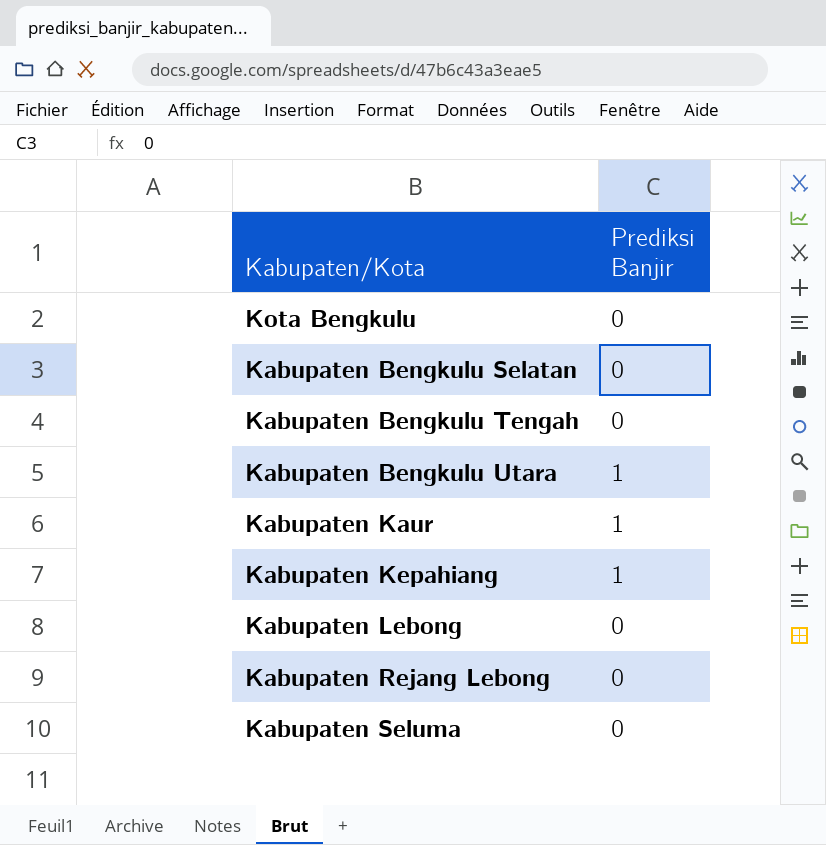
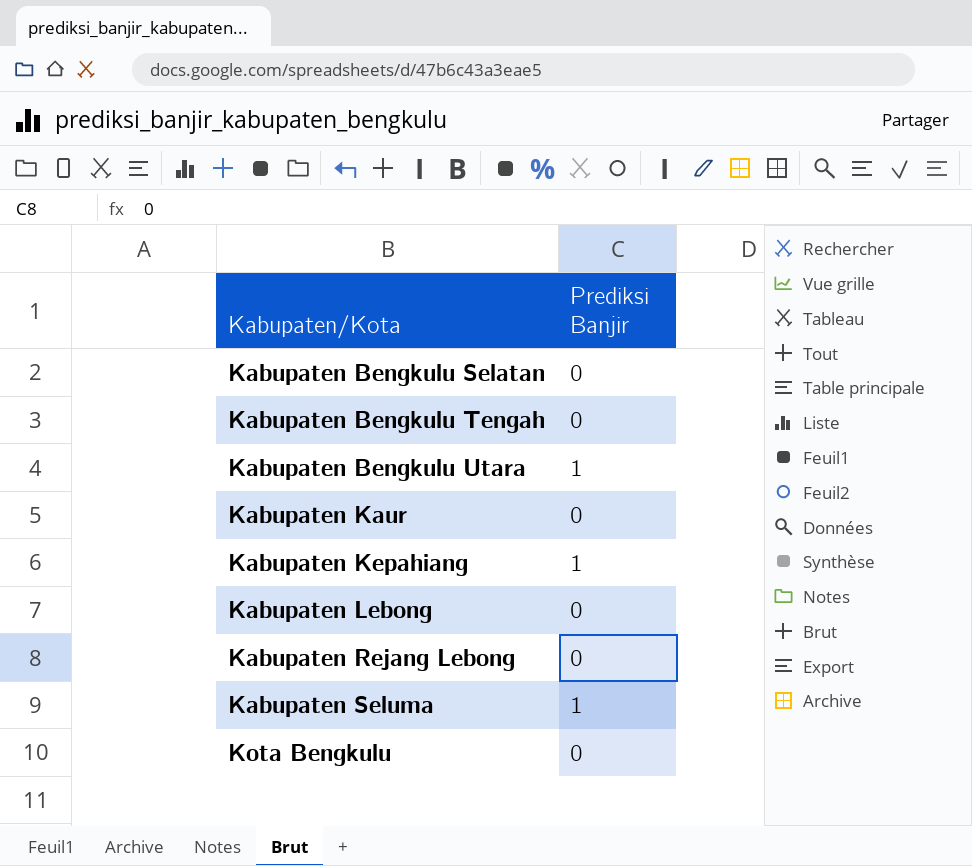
row order: none -> Kabupaten/Kota ascending
Kabupaten Kaur | Prediksi Banjir: 1 -> 0
Kabupaten Seluma | Prediksi Banjir: 0 -> 1

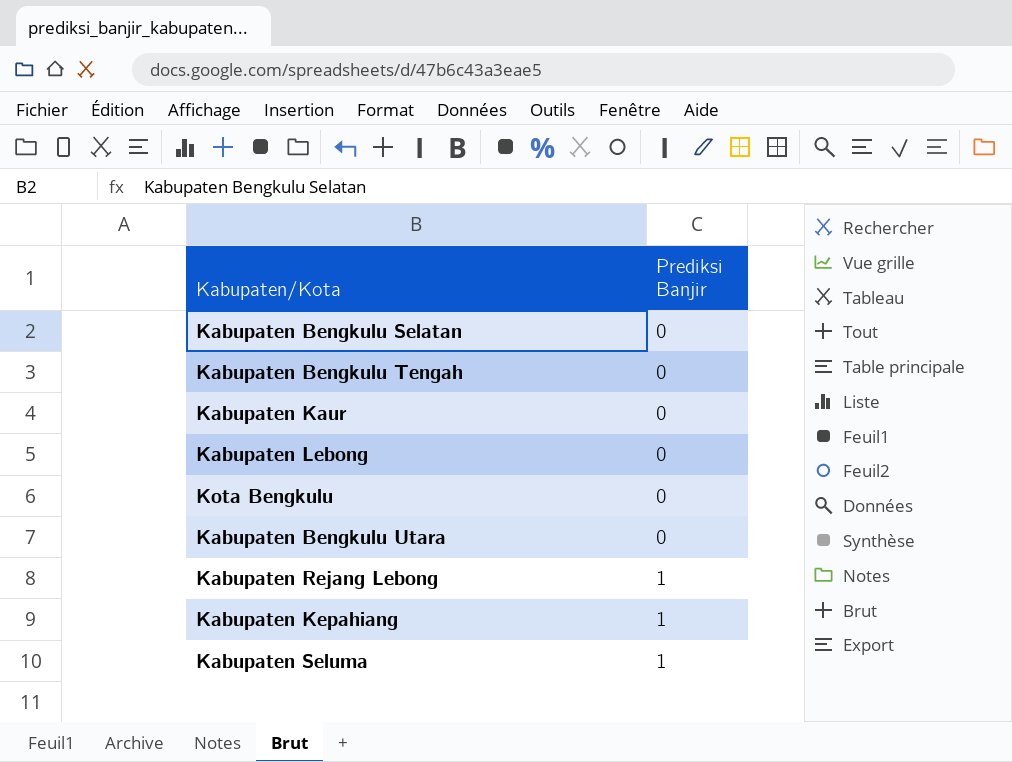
row order: Kabupaten/Kota ascending -> Prediksi Banjir ascending
Kabupaten Bengkulu Utara | Prediksi Banjir: 1 -> 0
Kabupaten Rejang Lebong | Prediksi Banjir: 0 -> 1

